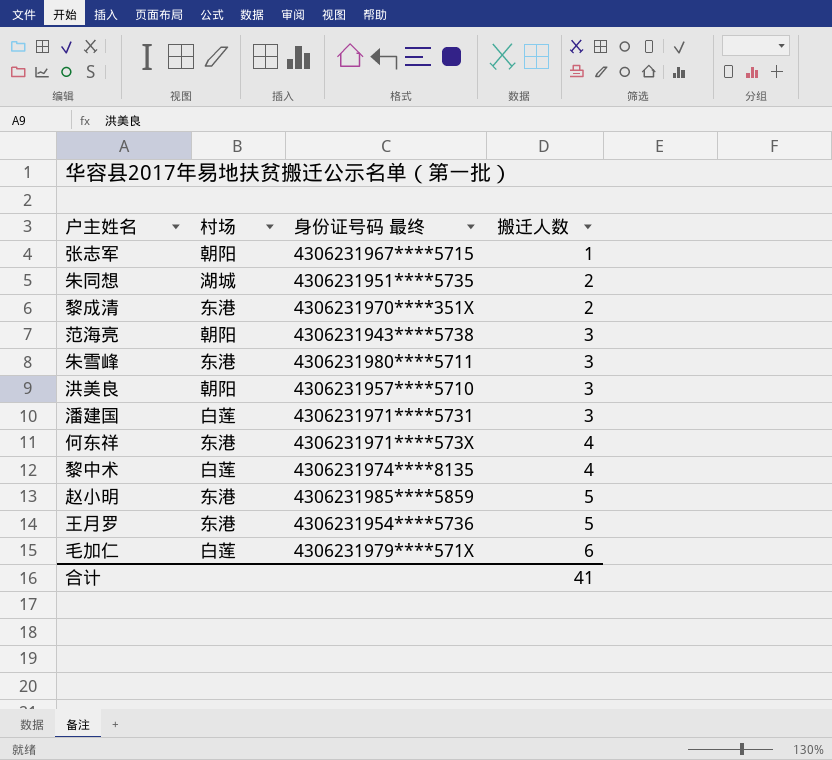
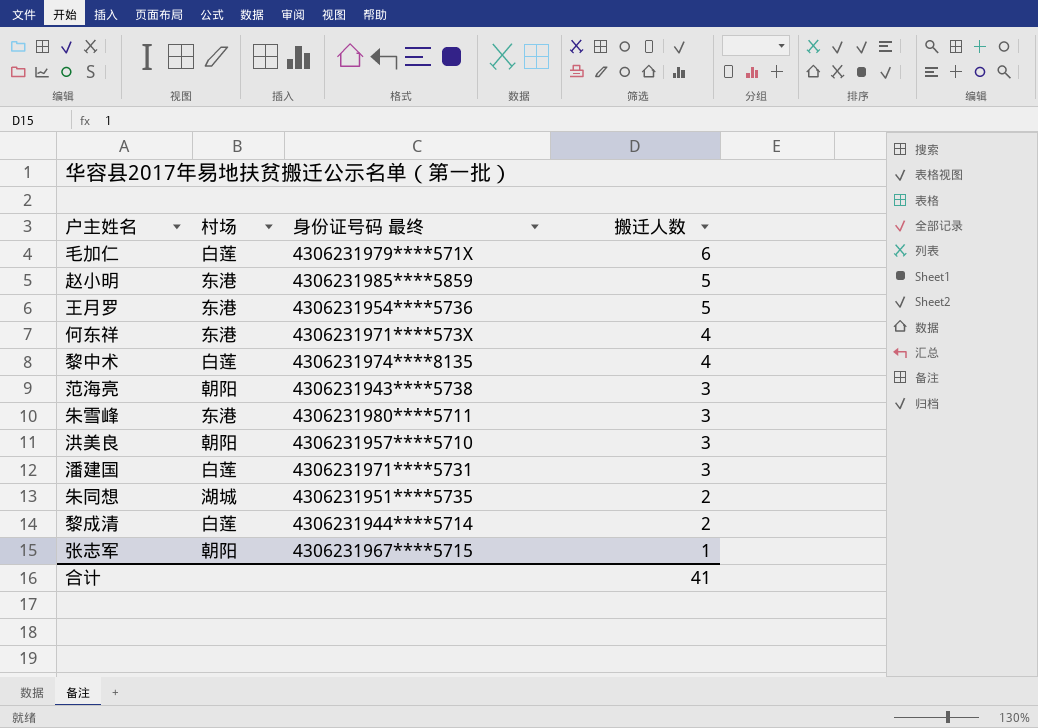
row order: 搬迁人数 ascending -> 搬迁人数 descending
黎成清 | 村场: 东港 -> 白莲
黎成清 | 身份证号码 最终: 4306231970****351X -> 4306231944****5714

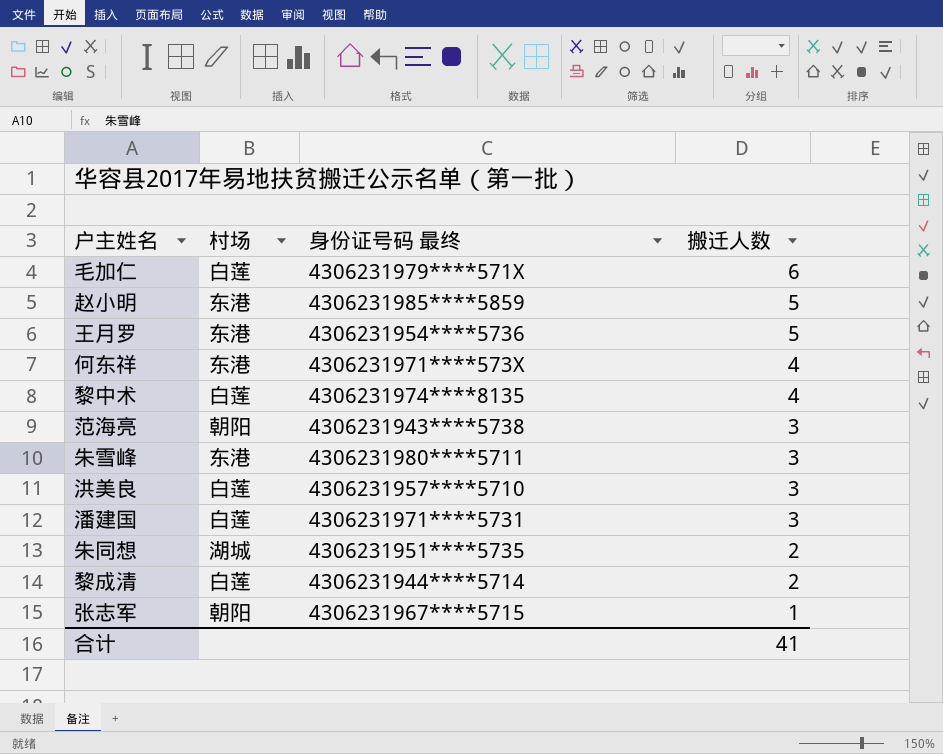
洪美良 | 村场: 朝阳 -> 白莲

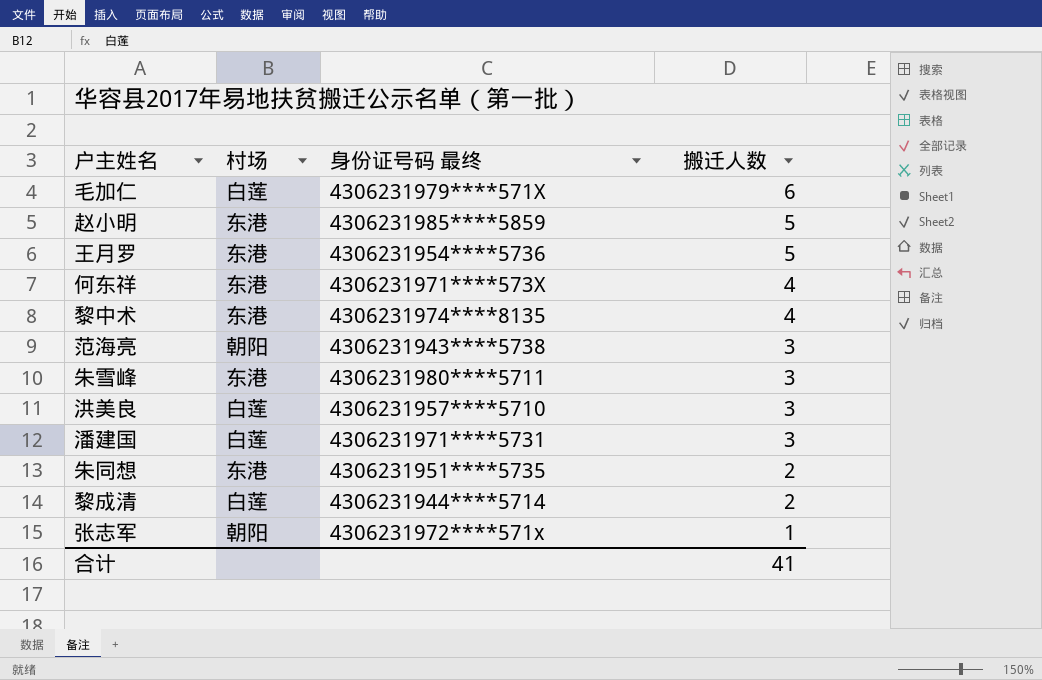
黎中术 | 村场: 白莲 -> 东港
朱同想 | 村场: 湖城 -> 东港
张志军 | 身份证号码 最终: 4306231967****5715 -> 4306231972****571x

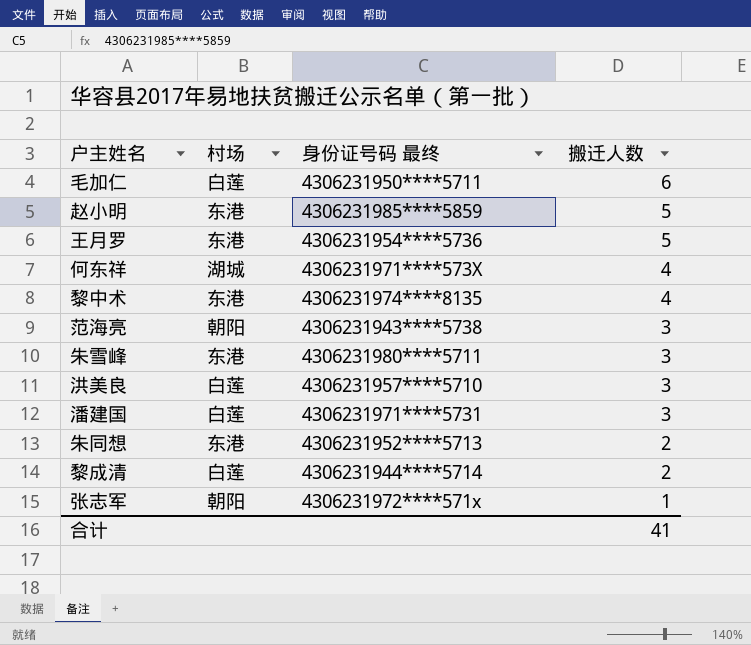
毛加仁 | 身份证号码 最终: 4306231979****571X -> 4306231950****5711
何东祥 | 村场: 东港 -> 湖城
朱同想 | 身份证号码 最终: 4306231951****5735 -> 4306231952****5713

